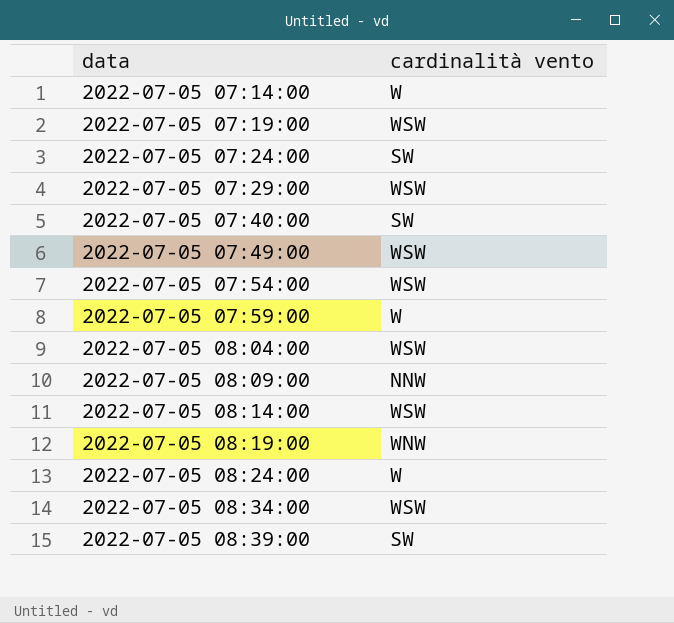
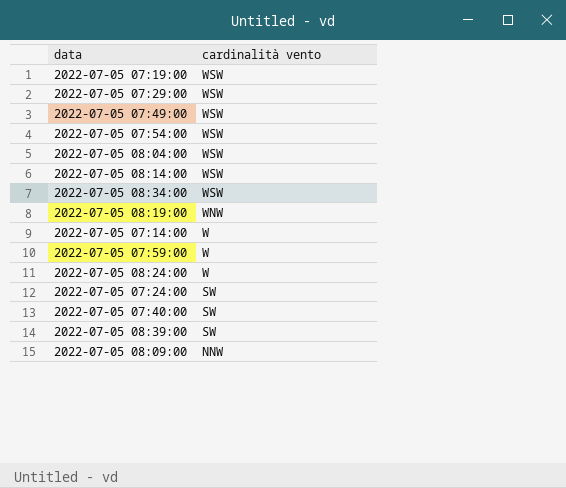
row order: data ascending -> cardinalità vento descending

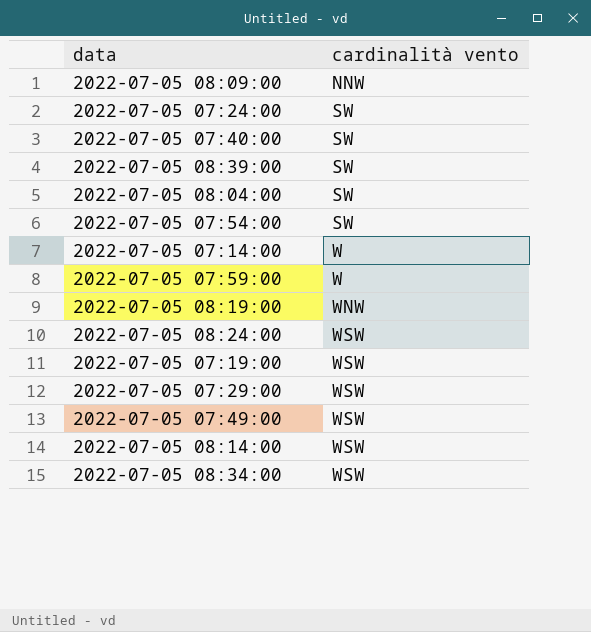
row order: cardinalità vento descending -> cardinalità vento ascending
2022-07-05 08:04:00 | cardinalità vento: WSW -> SW
2022-07-05 07:54:00 | cardinalità vento: WSW -> SW
2022-07-05 08:24:00 | cardinalità vento: W -> WSW

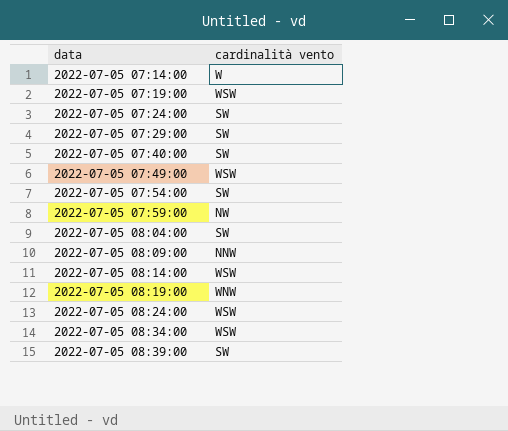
row order: cardinalità vento ascending -> data ascending
2022-07-05 07:29:00 | cardinalità vento: WSW -> SW
2022-07-05 07:59:00 | cardinalità vento: W -> NW

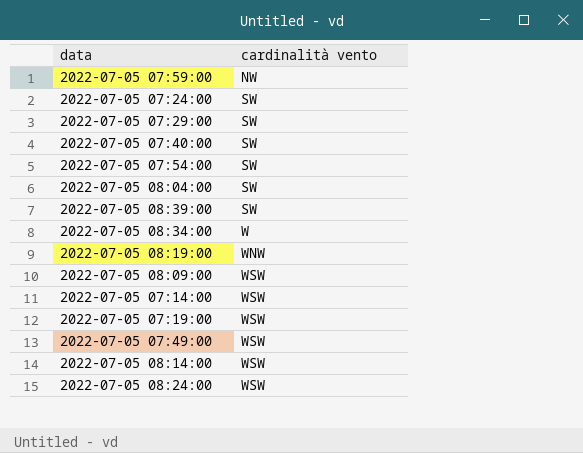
row order: data ascending -> cardinalità vento ascending
2022-07-05 08:34:00 | cardinalità vento: WSW -> W
2022-07-05 08:09:00 | cardinalità vento: NNW -> WSW
2022-07-05 07:14:00 | cardinalità vento: W -> WSW

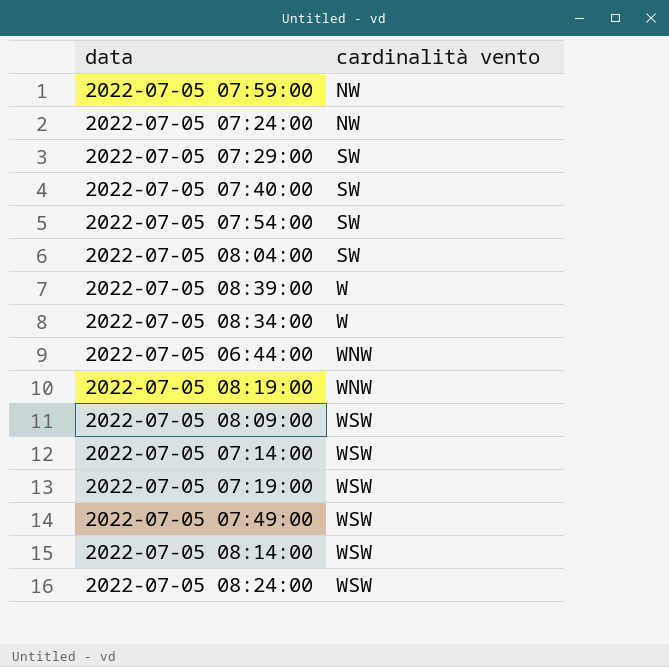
2022-07-05 07:24:00 | cardinalità vento: SW -> NW
2022-07-05 08:39:00 | cardinalità vento: SW -> W
row 2022-07-05 06:44:00: none -> WNW

